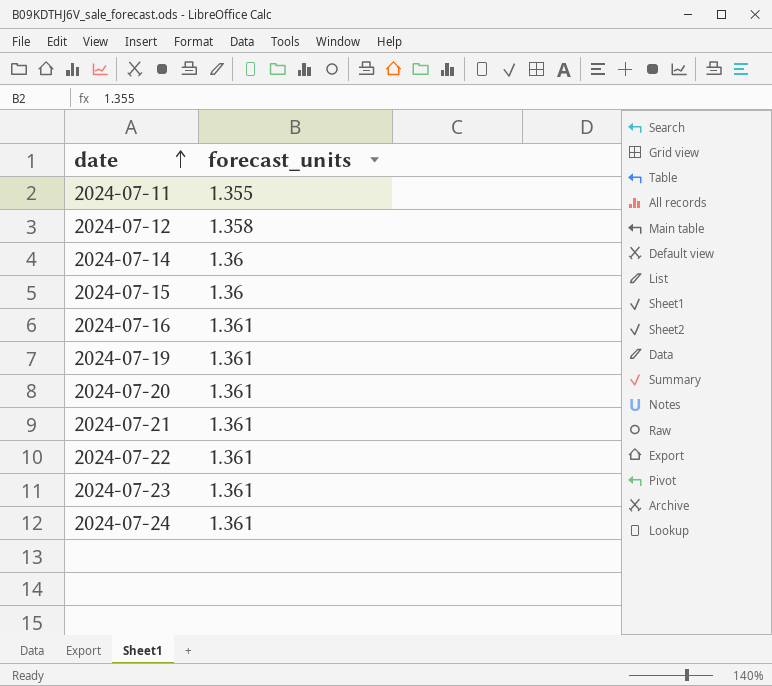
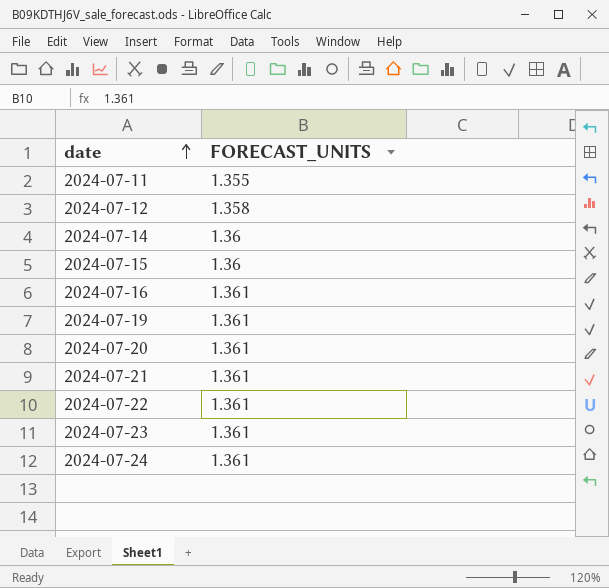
column name: forecast_units -> FORECAST_UNITS

